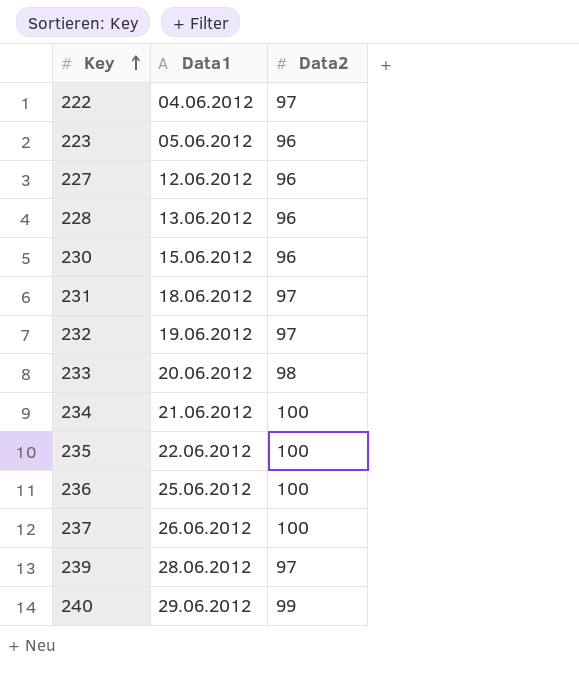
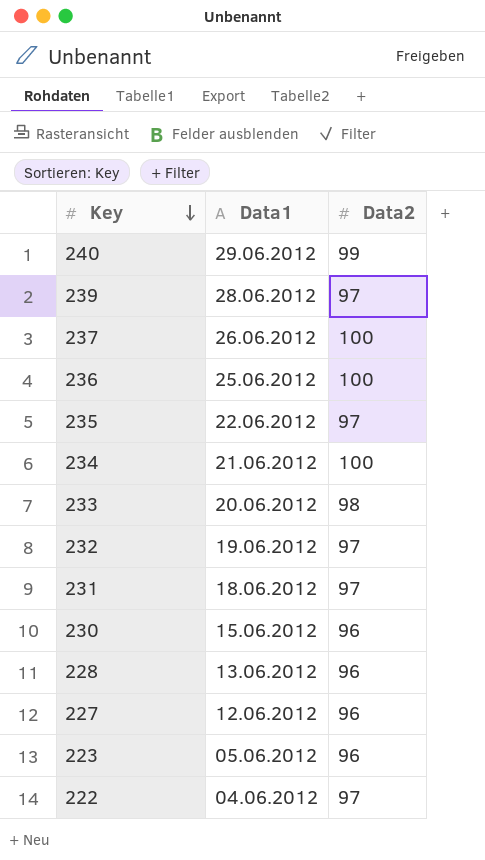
row order: Key ascending -> Key descending
235 | Data2: 100 -> 97

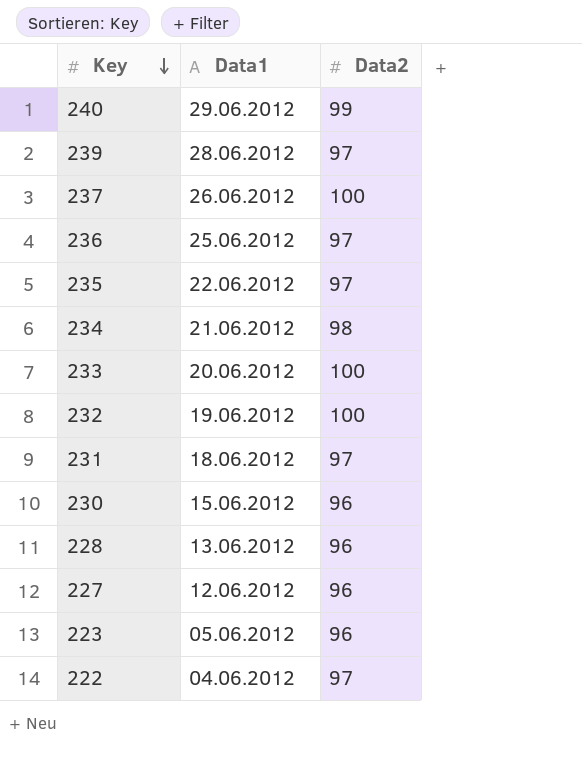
236 | Data2: 100 -> 97
234 | Data2: 100 -> 98
233 | Data2: 98 -> 100
232 | Data2: 97 -> 100

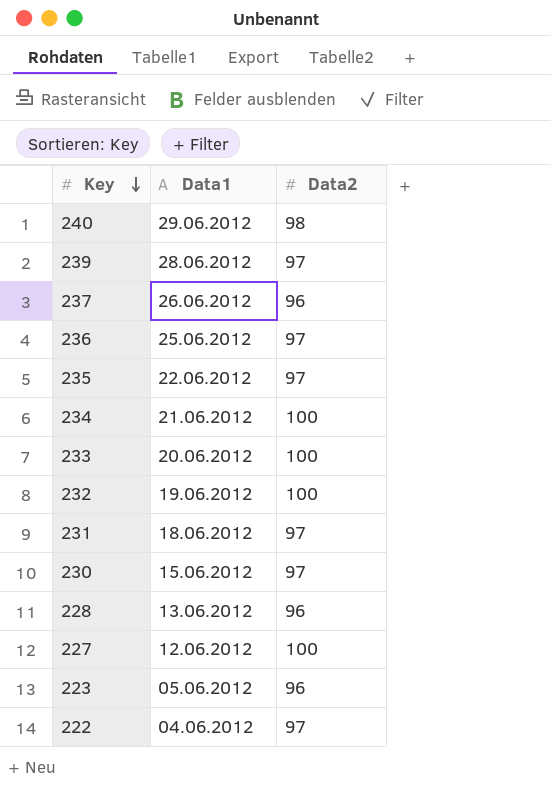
240 | Data2: 99 -> 98
237 | Data2: 100 -> 96
234 | Data2: 98 -> 100
230 | Data2: 96 -> 97
227 | Data2: 96 -> 100

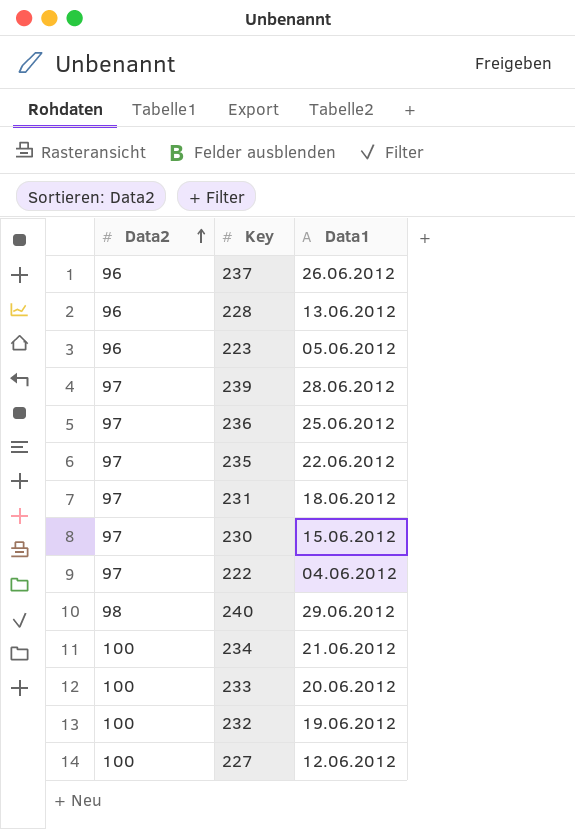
row order: Key descending -> Data2 ascending
column Data2 | position: 3 -> 1

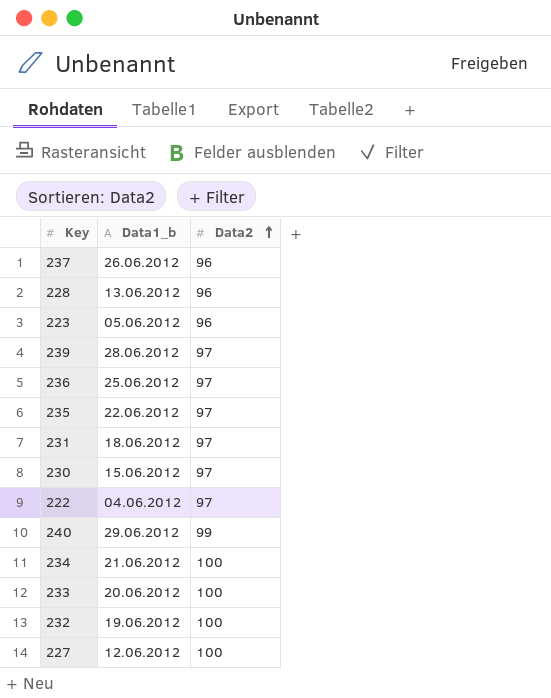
column name: Data1 -> Data1_b
column Data2 | position: 1 -> 3
240 | Data2: 98 -> 99

